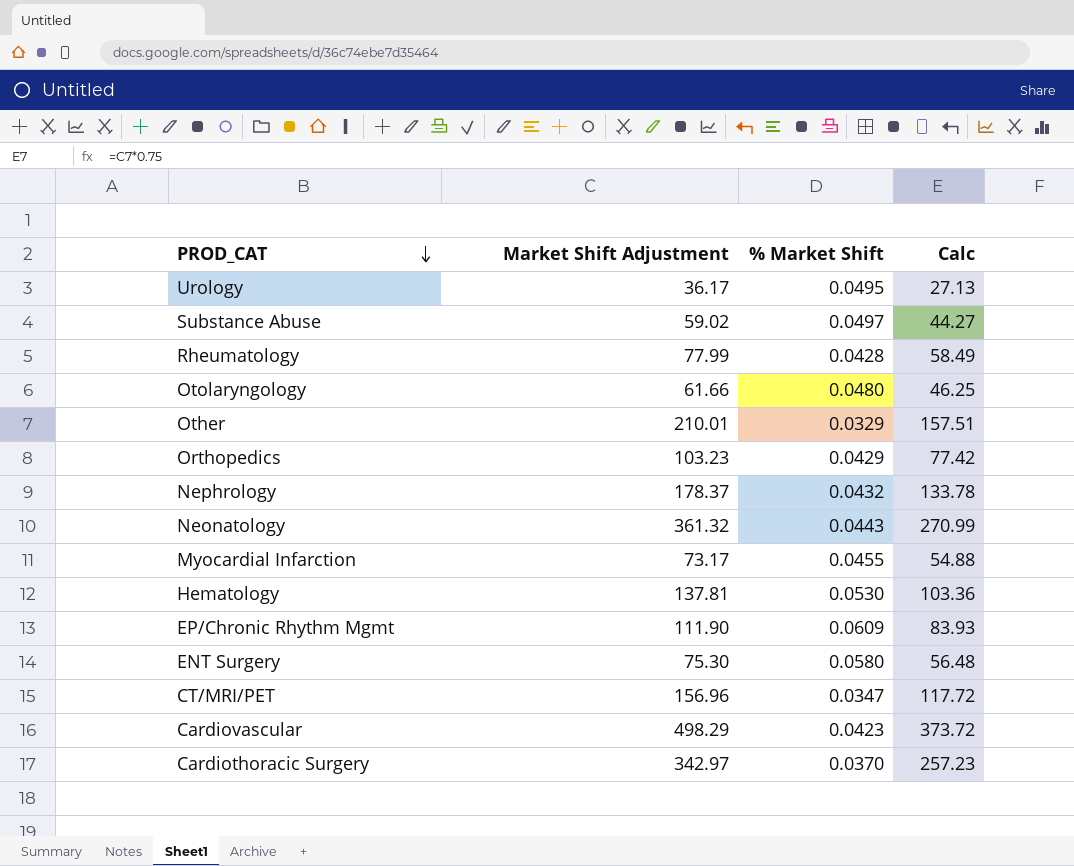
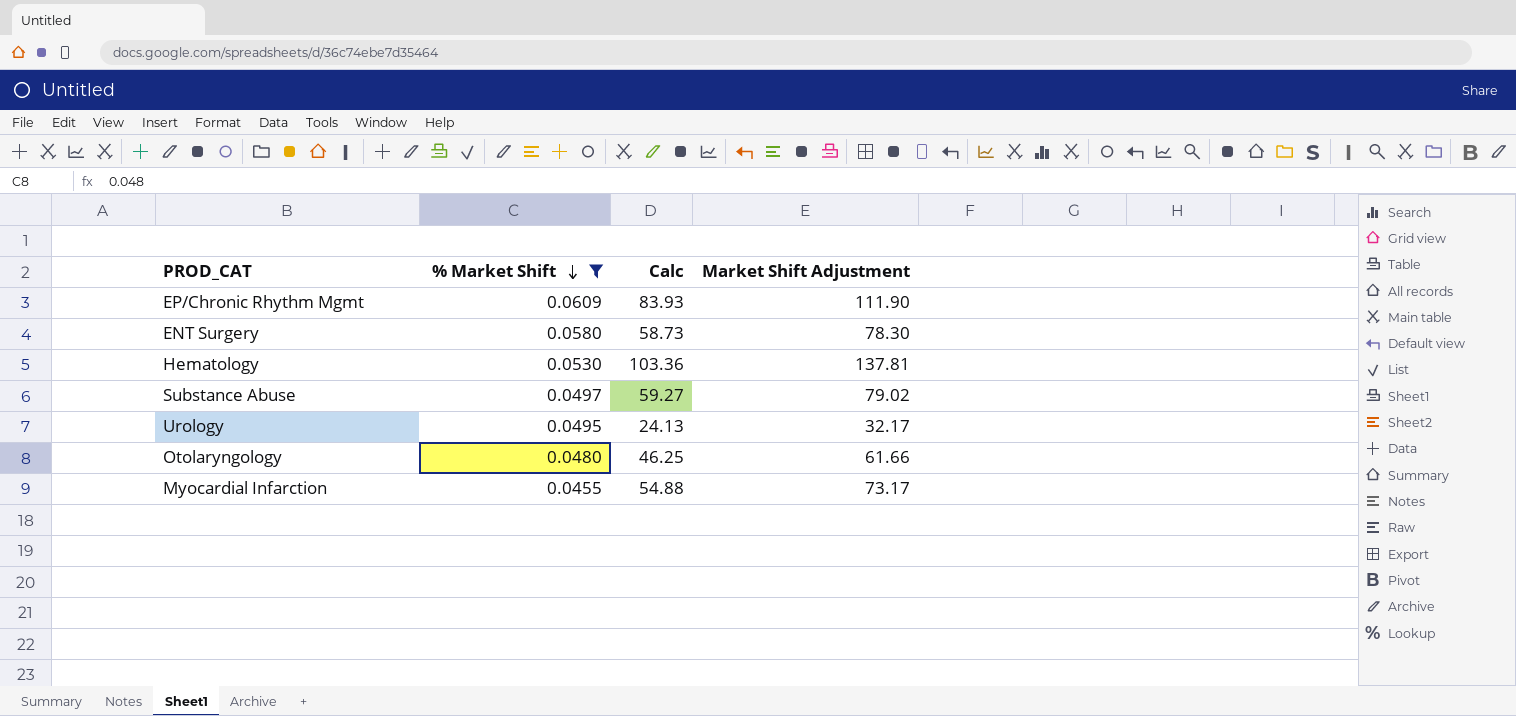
filter: none -> % Market Shift >= 0.0455
row order: PROD_CAT descending -> % Market Shift descending
column Market Shift Adjustment | position: 2 -> 4
ENT Surgery | Calc: 56.48 -> 58.73
ENT Surgery | Market Shift Adjustment: 75.30 -> 78.30
Substance Abuse | Calc: 44.27 -> 59.27
Substance Abuse | Market Shift Adjustment: 59.02 -> 79.02
Urology | Calc: 27.13 -> 24.13
Urology | Market Shift Adjustment: 36.17 -> 32.17

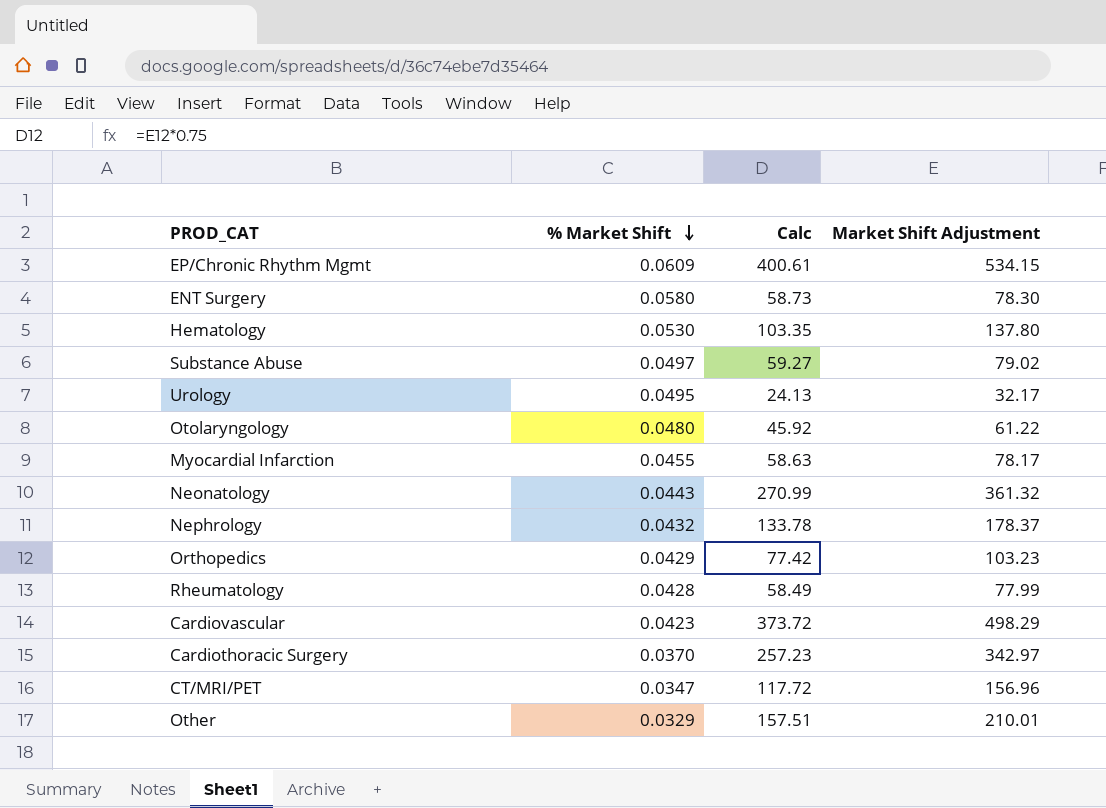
filter: % Market Shift >= 0.0455 -> none
EP/Chronic Rhythm Mgmt | Calc: 83.93 -> 400.61
EP/Chronic Rhythm Mgmt | Market Shift Adjustment: 111.90 -> 534.15
Hematology | Calc: 103.36 -> 103.35
Hematology | Market Shift Adjustment: 137.81 -> 137.80
Otolaryngology | Calc: 46.25 -> 45.92
Otolaryngology | Market Shift Adjustment: 61.66 -> 61.22
Myocardial Infarction | Calc: 54.88 -> 58.63
Myocardial Infarction | Market Shift Adjustment: 73.17 -> 78.17

